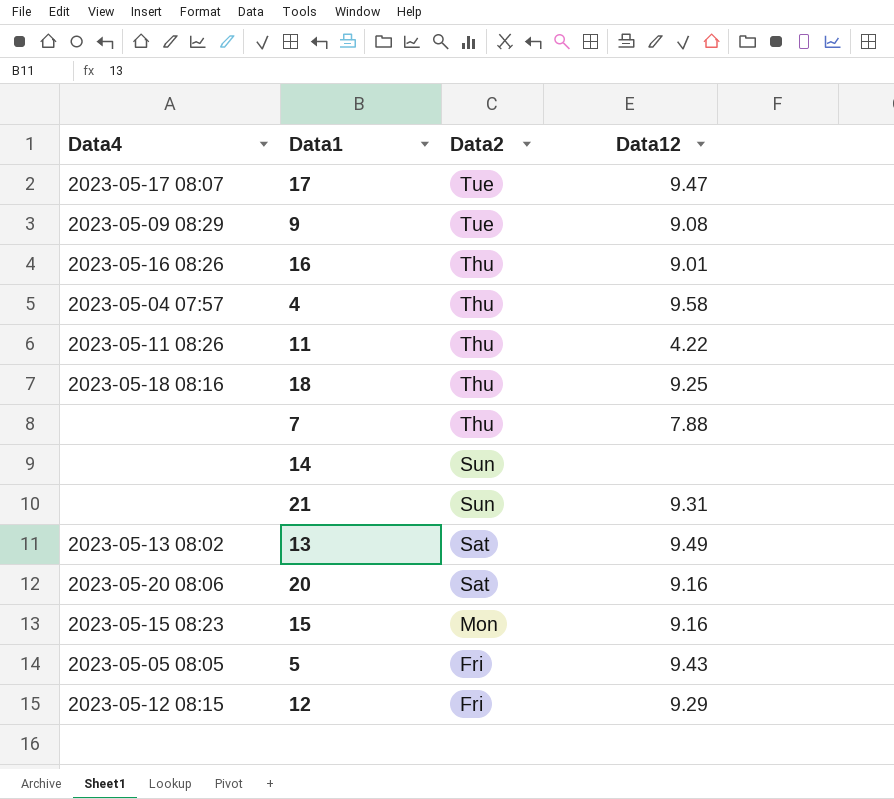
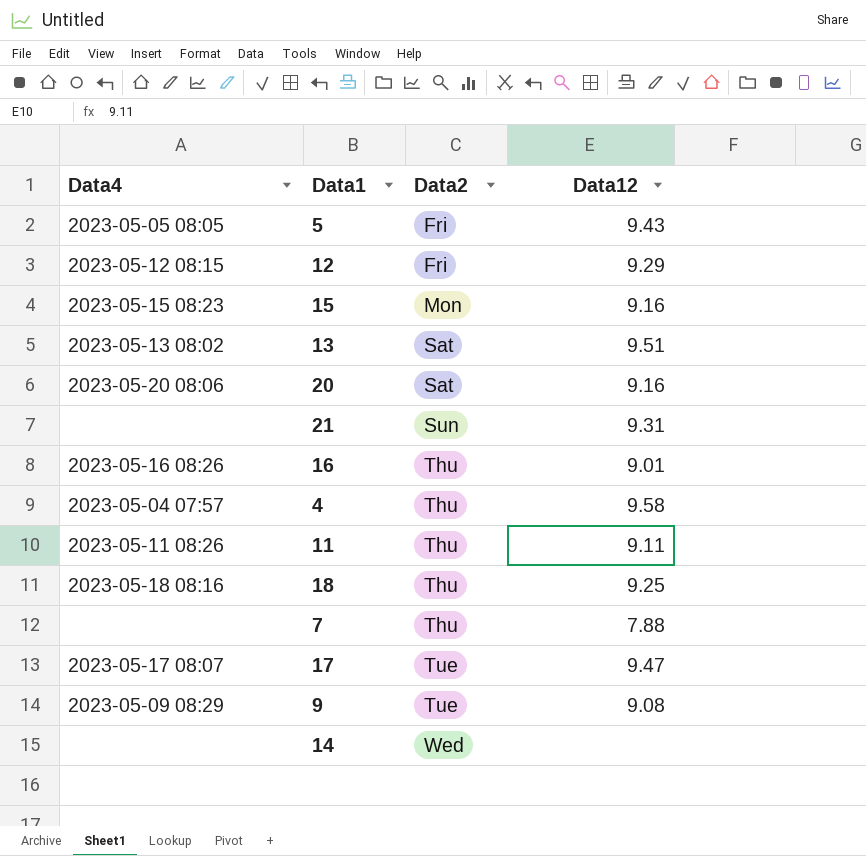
row order: Data2 descending -> Data2 ascending
13 | Data12: 9.49 -> 9.51
11 | Data12: 4.22 -> 9.11
14 | Data2: Sun -> Wed

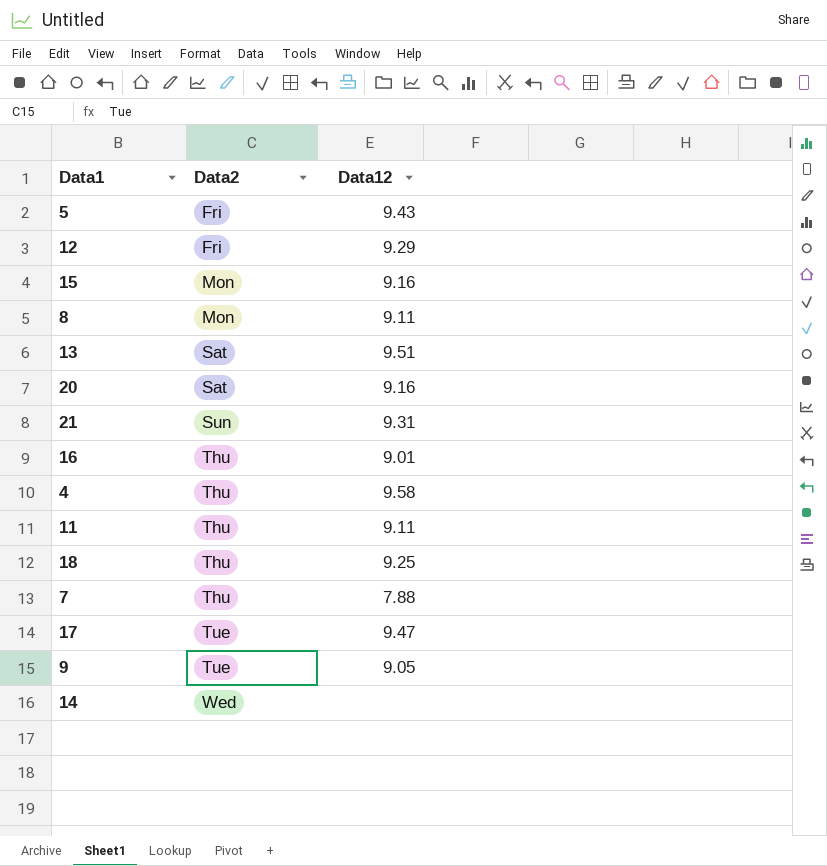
column Data4 | position: 1 -> none
row 8: none -> Mon | 9.11
9 | Data12: 9.08 -> 9.05

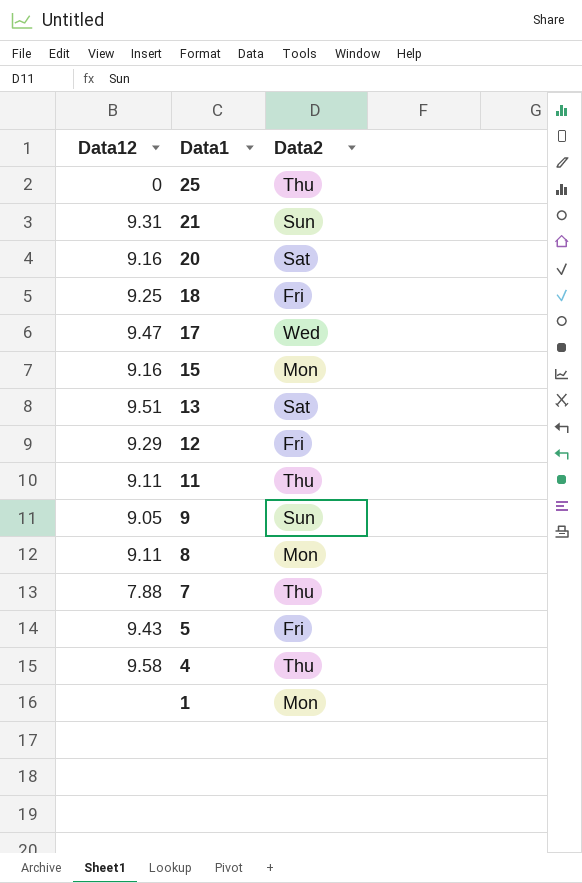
row order: Data2 ascending -> Data1 descending
column Data12 | position: 3 -> 1
row 16: Thu | 9.01 -> none
row 14: Wed | none -> none
row 25: none -> 0 | Thu
18 | Data2: Thu -> Fri
17 | Data2: Tue -> Wed
9 | Data2: Tue -> Sun
row 1: none -> none | Mon

